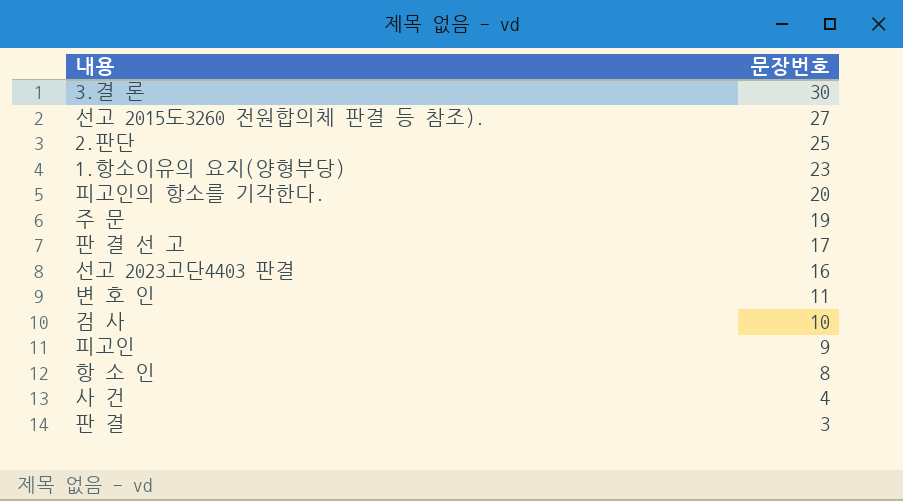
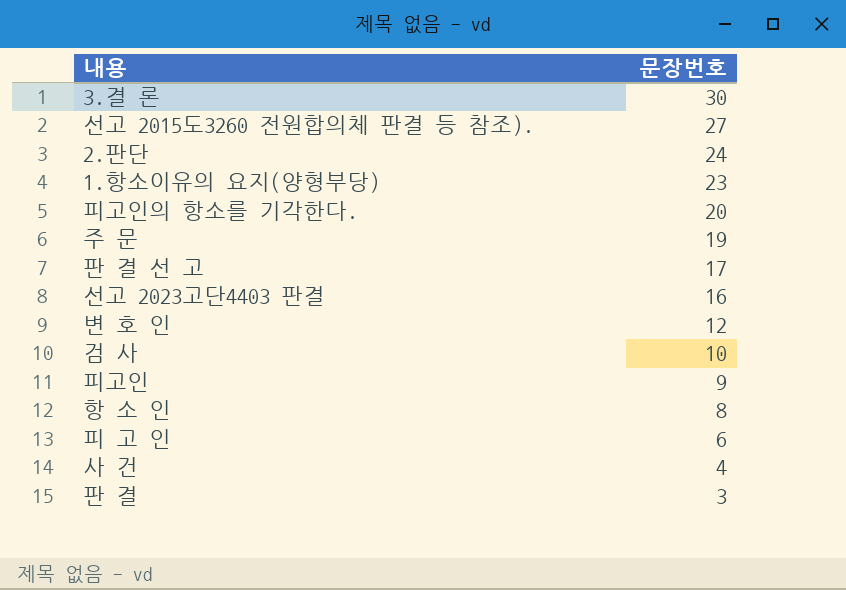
2.판단 | 문장번호: 25 -> 24
변 호 인 | 문장번호: 11 -> 12
row 피 고 인: none -> 6

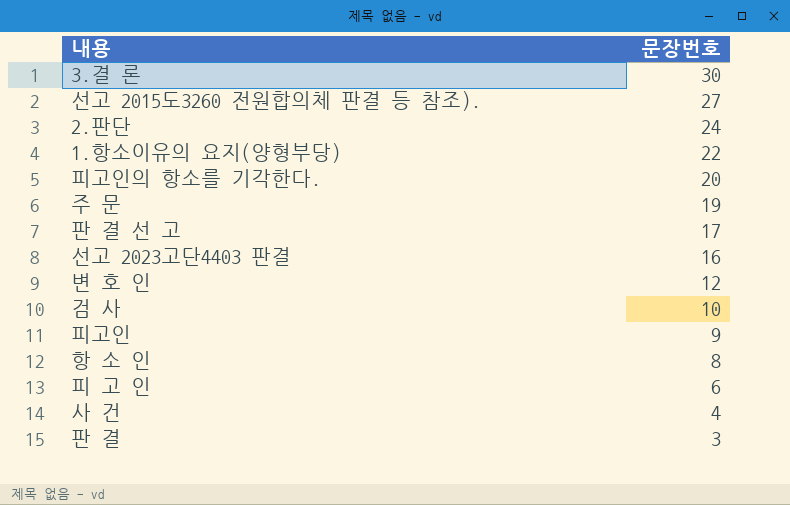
1.항소이유의 요지(양형부당) | 문장번호: 23 -> 22

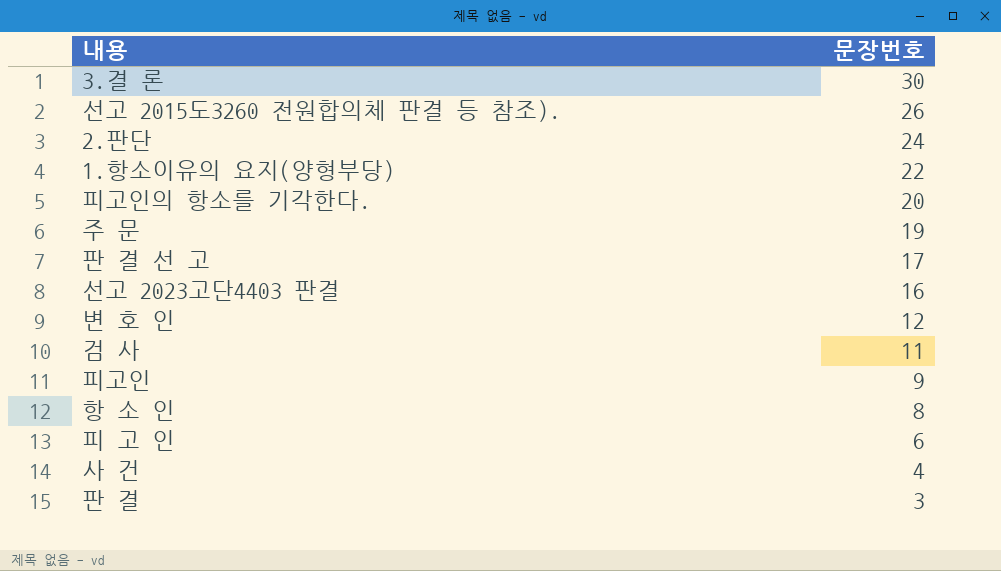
선고 2015도3260 전원합의체 판결 등 참조). | 문장번호: 27 -> 26
검 사 | 문장번호: 10 -> 11

